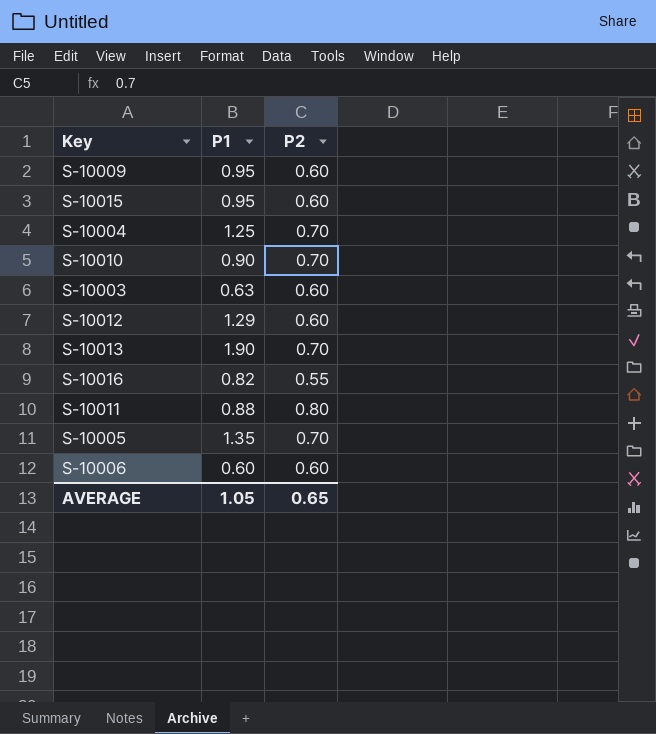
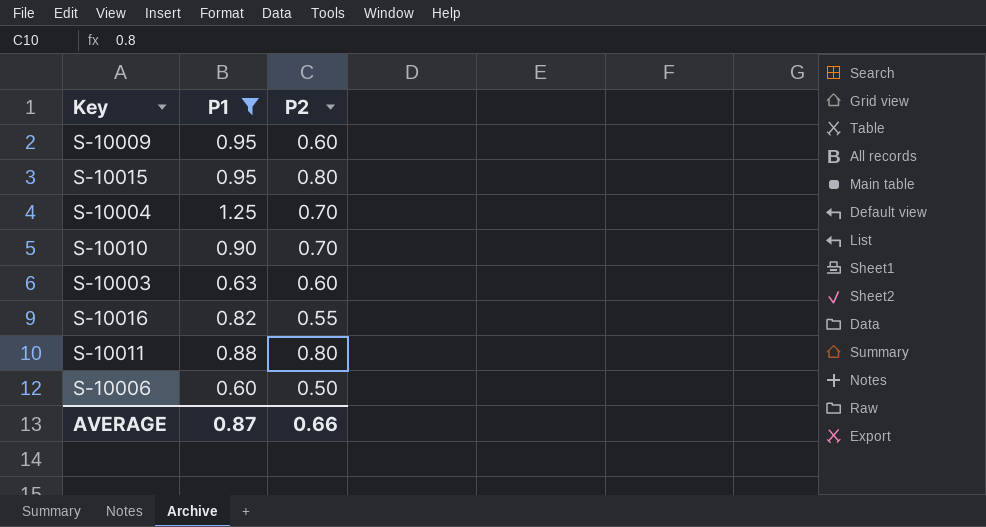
filter: none -> P1 <= 1.25
S-10015 | P2: 0.60 -> 0.80
S-10006 | P2: 0.60 -> 0.50
AVERAGE | P1: 1.05 -> 0.87
AVERAGE | P2: 0.65 -> 0.66

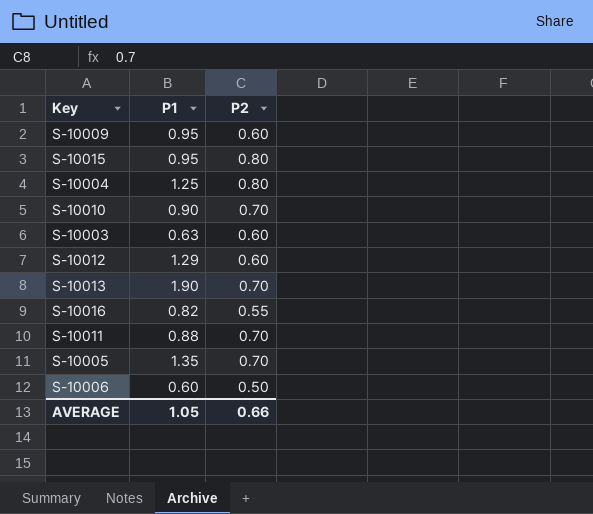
filter: P1 <= 1.25 -> none
S-10004 | P2: 0.70 -> 0.80
S-10011 | P2: 0.80 -> 0.70
AVERAGE | P1: 0.87 -> 1.05

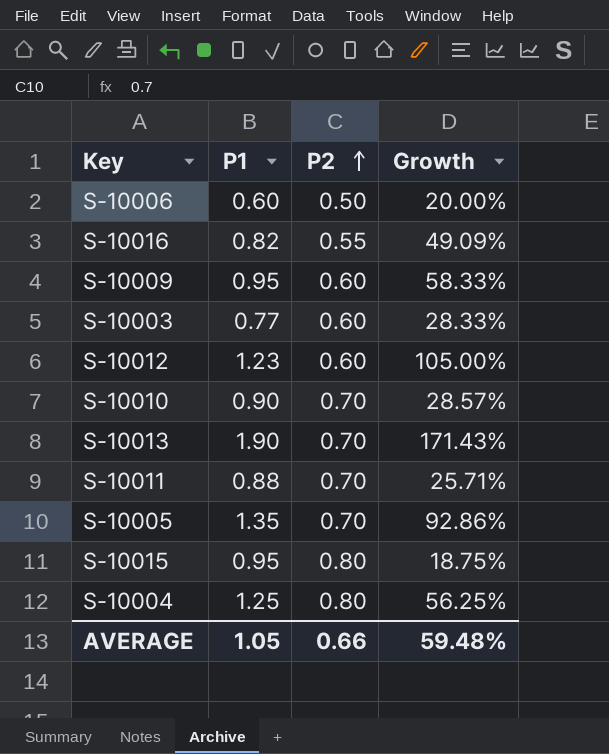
row order: none -> P2 ascending
column Growth | formula: none -> ([P1] - [P2]) / [P2]
S-10003 | P1: 0.63 -> 0.77
S-10012 | P1: 1.29 -> 1.23

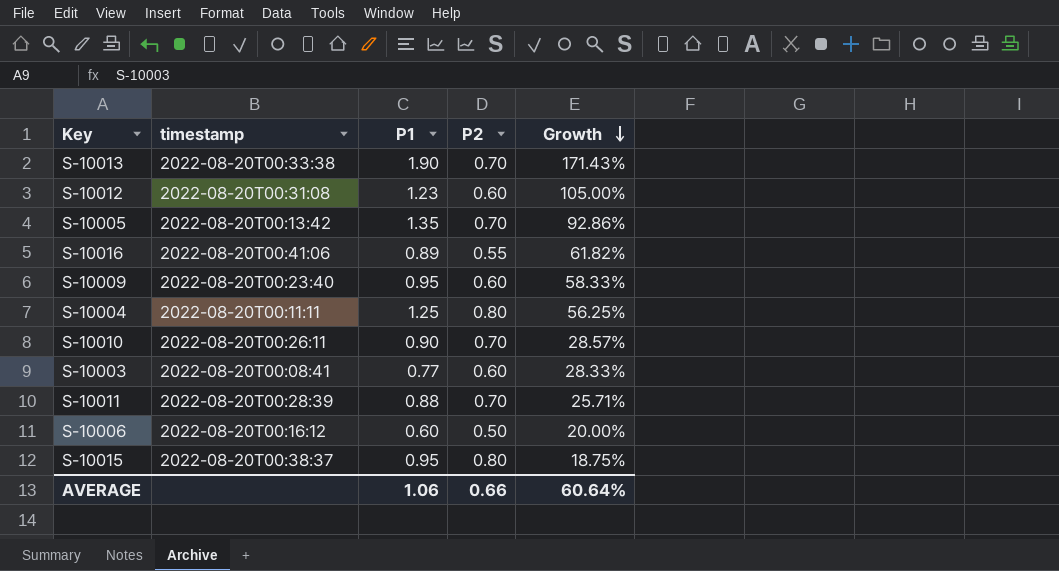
row order: P2 ascending -> Growth descending
column timestamp | position: none -> 2
S-10016 | P1: 0.82 -> 0.89
S-10016 | Growth: 49.09% -> 61.82%
AVERAGE | P1: 1.05 -> 1.06
AVERAGE | Growth: 59.48% -> 60.64%

